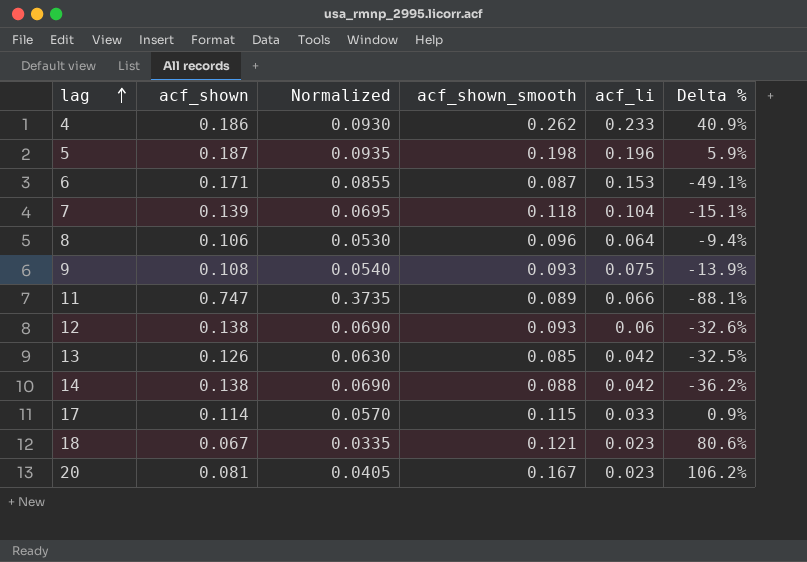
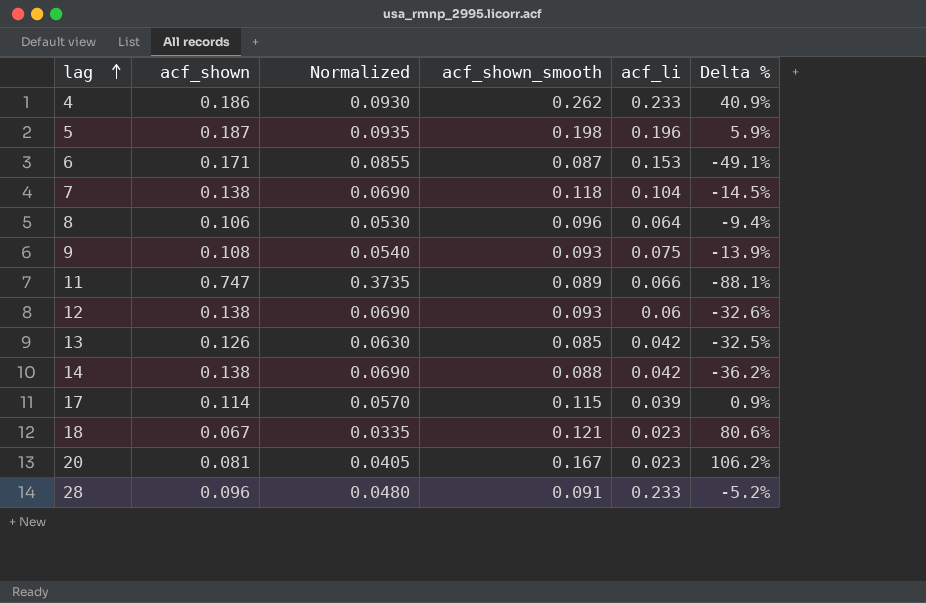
7 | acf_shown: 0.139 -> 0.138
7 | Normalized: 0.0695 -> 0.0690
7 | Delta %: -15.1% -> -14.5%
17 | acf_li: 0.033 -> 0.039
row 28: none -> 0.096 | 0.0480 | 0.091 | 0.233 | -5.2%

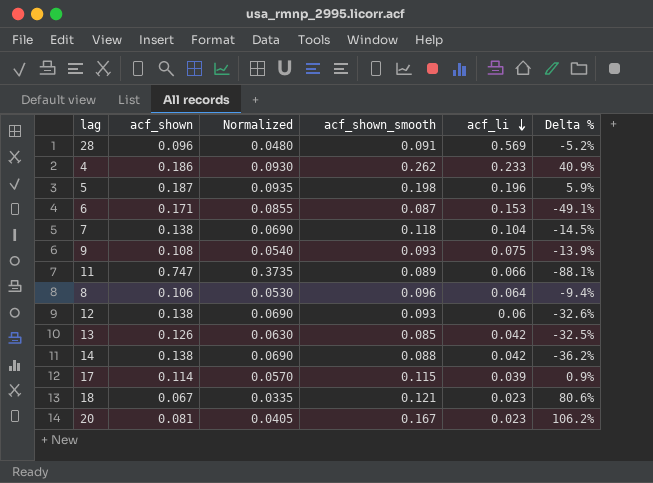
row order: lag ascending -> acf_li descending
28 | acf_li: 0.233 -> 0.569

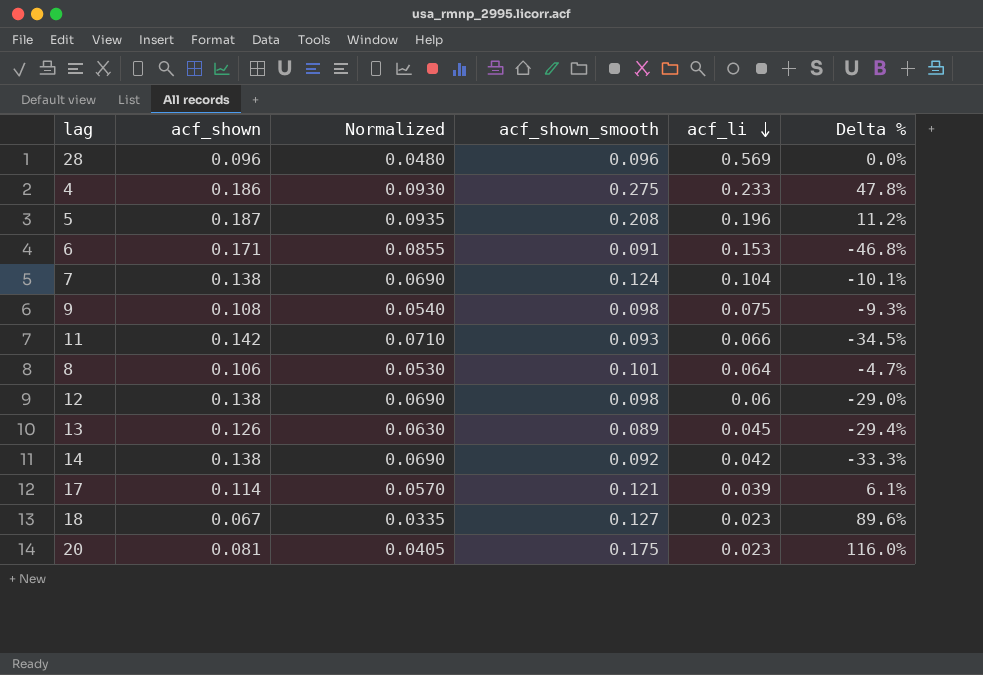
28 | acf_shown_smooth: 0.091 -> 0.096
28 | Delta %: -5.2% -> 0.0%
4 | acf_shown_smooth: 0.262 -> 0.275
4 | Delta %: 40.9% -> 47.8%
5 | acf_shown_smooth: 0.198 -> 0.208
5 | Delta %: 5.9% -> 11.2%
6 | acf_shown_smooth: 0.087 -> 0.091
6 | Delta %: -49.1% -> -46.8%
7 | acf_shown_smooth: 0.118 -> 0.124
7 | Delta %: -14.5% -> -10.1%
9 | acf_shown_smooth: 0.093 -> 0.098
9 | Delta %: -13.9% -> -9.3%
11 | acf_shown: 0.747 -> 0.142
11 | Normalized: 0.3735 -> 0.0710
11 | acf_shown_smooth: 0.089 -> 0.093
11 | Delta %: -88.1% -> -34.5%
8 | acf_shown_smooth: 0.096 -> 0.101
8 | Delta %: -9.4% -> -4.7%
12 | acf_shown_smooth: 0.093 -> 0.098
12 | Delta %: -32.6% -> -29.0%
13 | acf_shown_smooth: 0.085 -> 0.089
13 | acf_li: 0.042 -> 0.045
13 | Delta %: -32.5% -> -29.4%
14 | acf_shown_smooth: 0.088 -> 0.092
14 | Delta %: -36.2% -> -33.3%
17 | acf_shown_smooth: 0.115 -> 0.121
17 | Delta %: 0.9% -> 6.1%
18 | acf_shown_smooth: 0.121 -> 0.127
18 | Delta %: 80.6% -> 89.6%
20 | acf_shown_smooth: 0.167 -> 0.175
20 | Delta %: 106.2% -> 116.0%

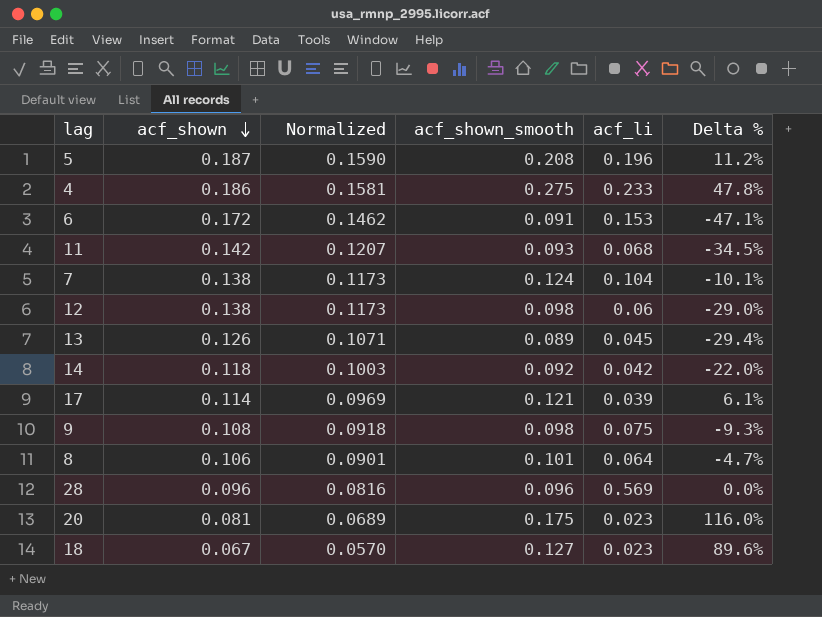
row order: acf_li descending -> acf_shown descending
column Normalized | formula: [acf_shown] * 0.5 -> [acf_shown] * 0.85
6 | acf_shown: 0.171 -> 0.172
6 | Delta %: -46.8% -> -47.1%
11 | acf_li: 0.066 -> 0.068
14 | acf_shown: 0.138 -> 0.118
14 | Delta %: -33.3% -> -22.0%

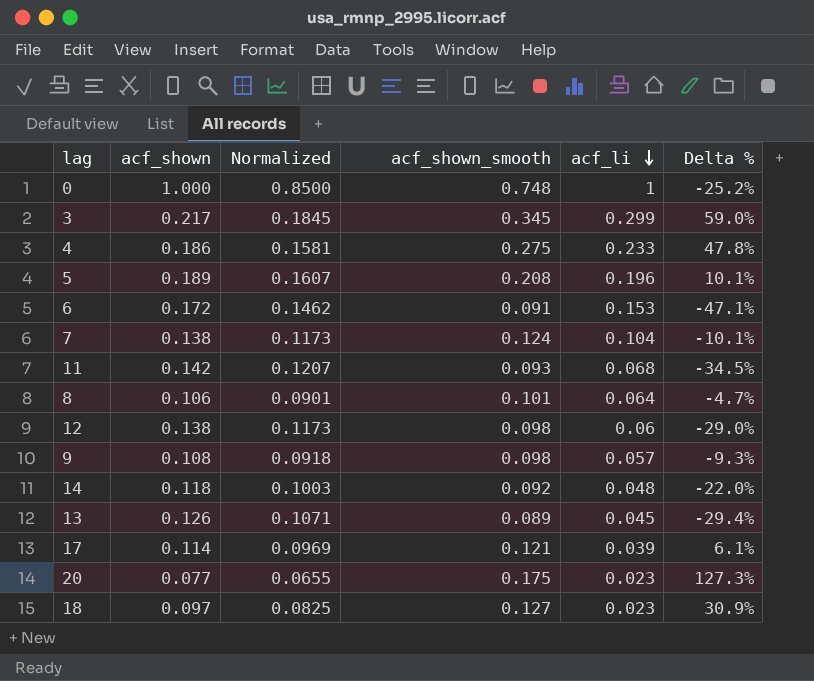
row order: acf_shown descending -> acf_li descending
row 28: 0.096 | 0.0816 | 0.096 | 0.569 | 0.0% -> none
row 0: none -> 1.000 | 0.8500 | 0.748 | 1 | -25.2%
row 3: none -> 0.217 | 0.1845 | 0.345 | 0.299 | 59.0%
5 | acf_shown: 0.187 -> 0.189
5 | Normalized: 0.1590 -> 0.1607
5 | Delta %: 11.2% -> 10.1%
9 | acf_li: 0.075 -> 0.057
14 | acf_li: 0.042 -> 0.048
20 | acf_shown: 0.081 -> 0.077
20 | Normalized: 0.0689 -> 0.0655
20 | Delta %: 116.0% -> 127.3%
18 | acf_shown: 0.067 -> 0.097
18 | Normalized: 0.0570 -> 0.0825
18 | Delta %: 89.6% -> 30.9%

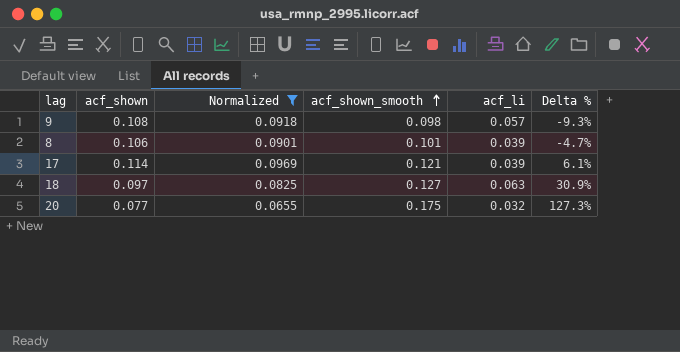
filter: none -> Normalized <= 0.0969
row order: acf_li descending -> acf_shown_smooth ascending
8 | acf_li: 0.064 -> 0.039
18 | acf_li: 0.023 -> 0.063
20 | acf_li: 0.023 -> 0.032

